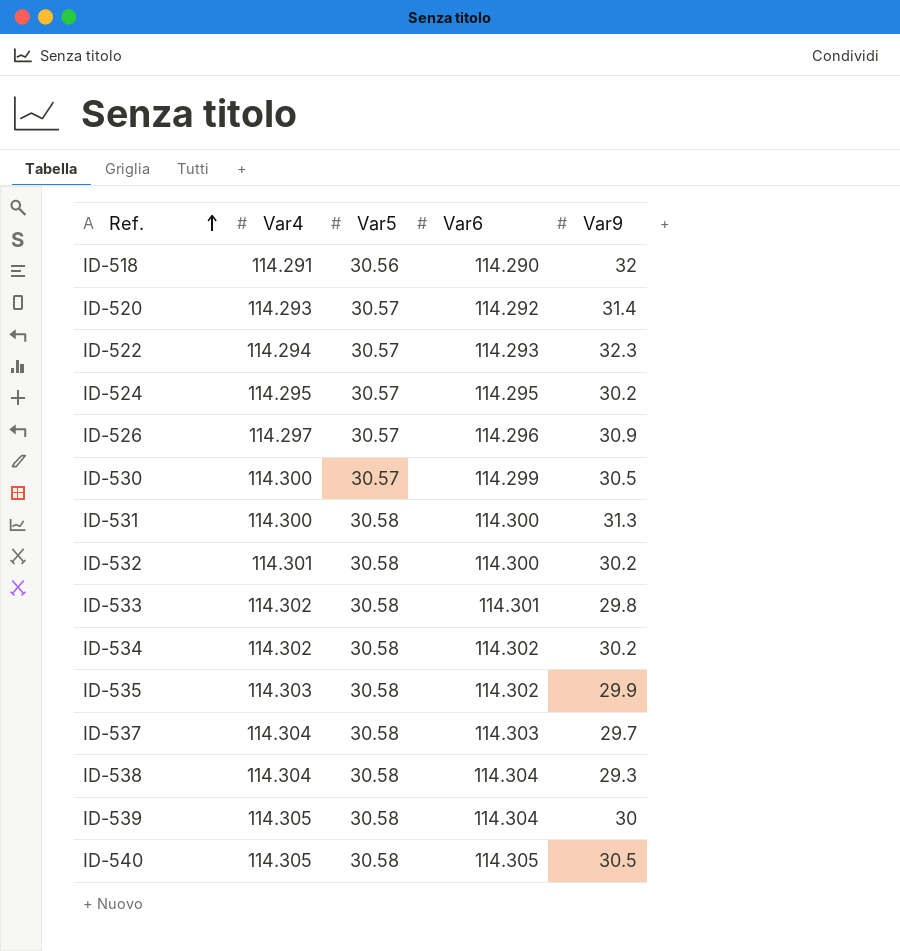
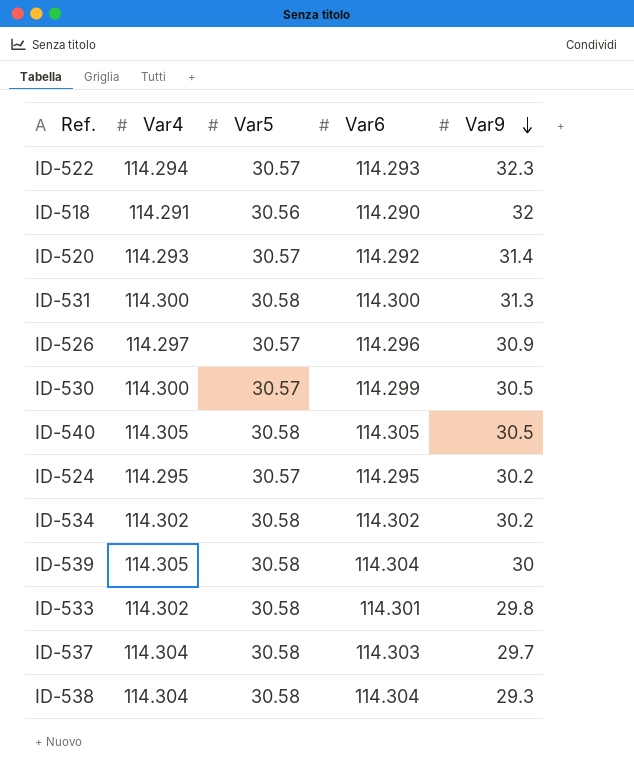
row order: Ref. ascending -> Var9 descending
row ID-532: 114.301 | 30.58 | 114.300 | 30.2 -> none
row ID-535: 114.303 | 30.58 | 114.302 | 29.9 -> none

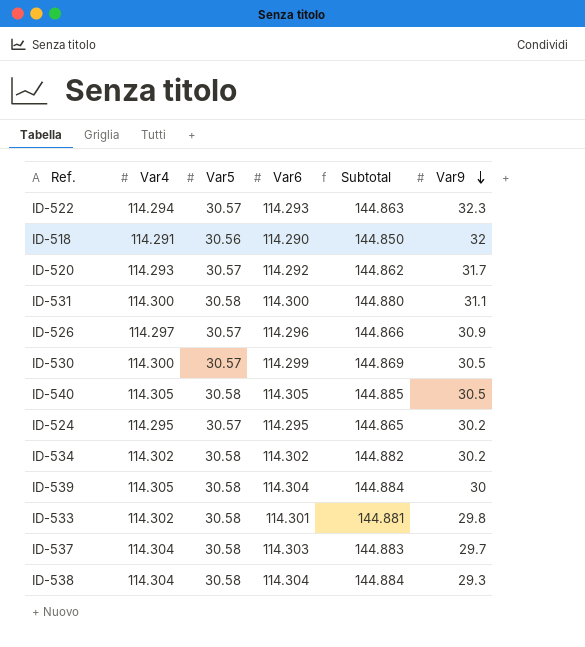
column Subtotal | formula: none -> [Var5] + [Var6]
ID-520 | Var9: 31.4 -> 31.7
ID-531 | Var9: 31.3 -> 31.1

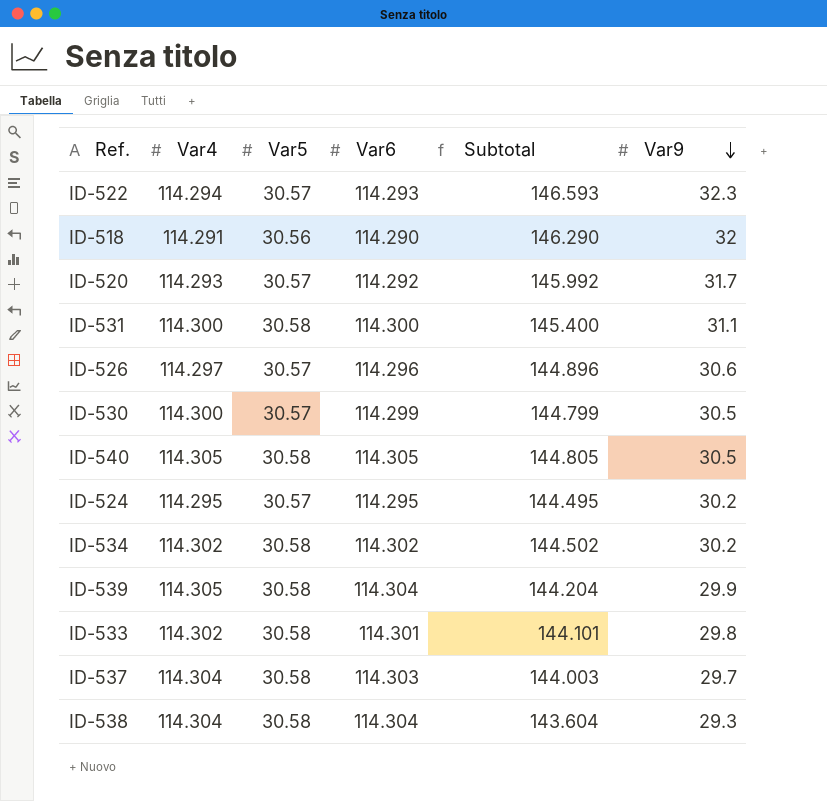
column Subtotal | formula: [Var5] + [Var6] -> [Var6] + [Var9]
ID-526 | Var9: 30.9 -> 30.6
ID-539 | Var9: 30 -> 29.9

